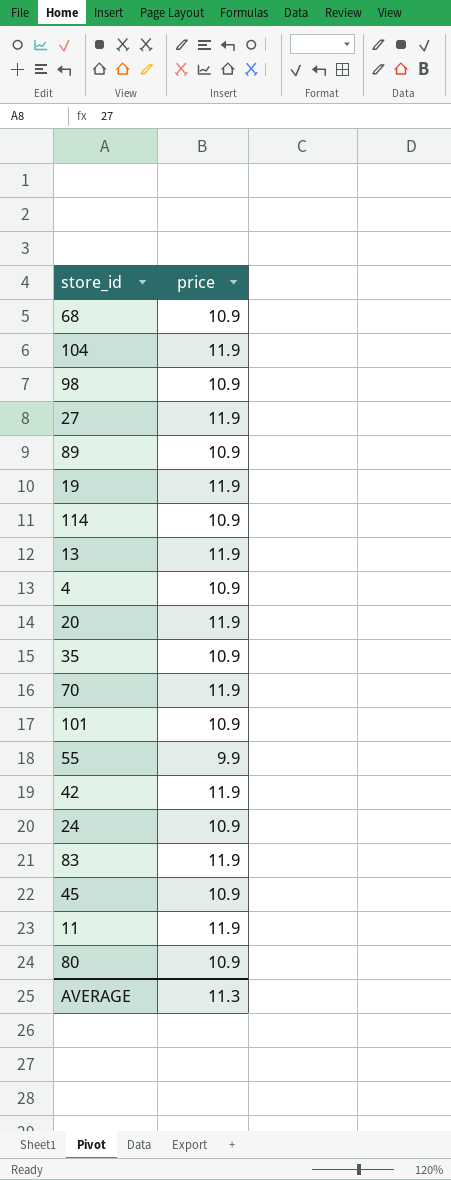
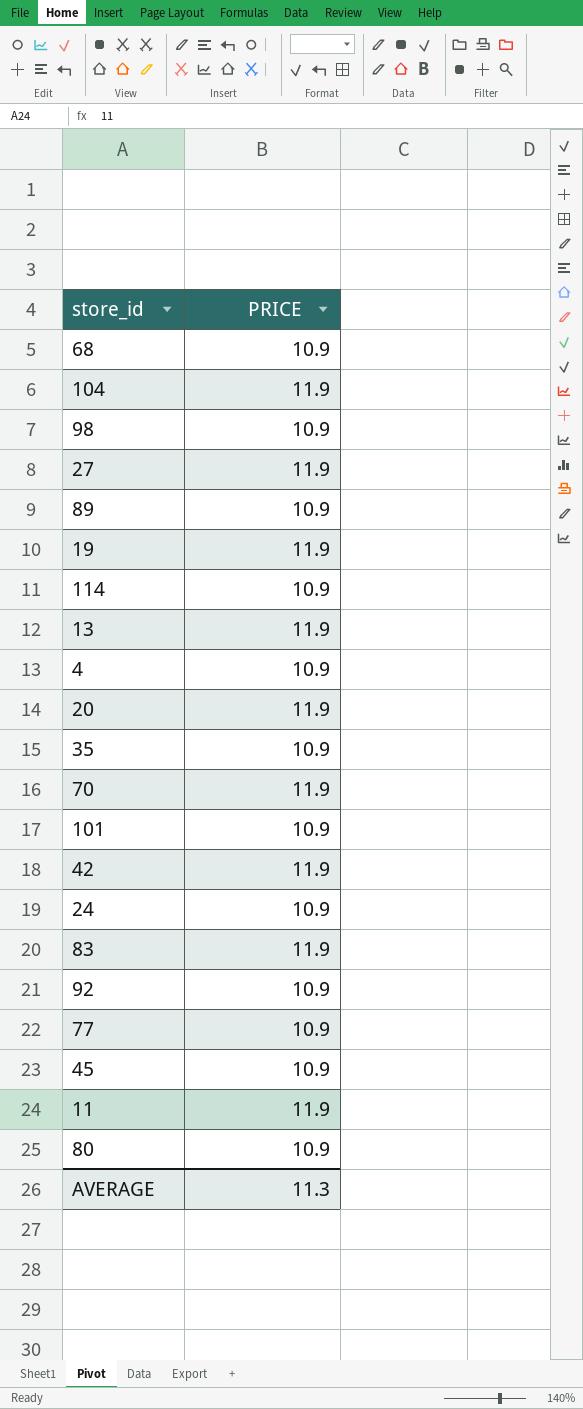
column name: price -> PRICE
row 55: 9.9 -> none
row 92: none -> 10.9
row 77: none -> 10.9

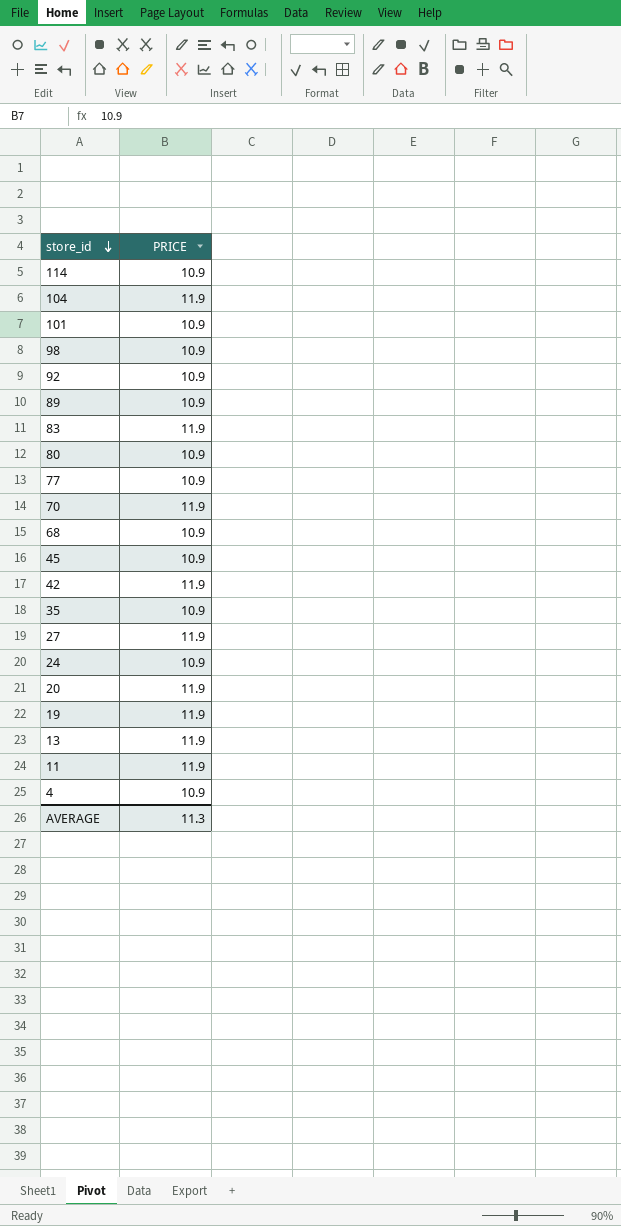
row order: none -> store_id descending

